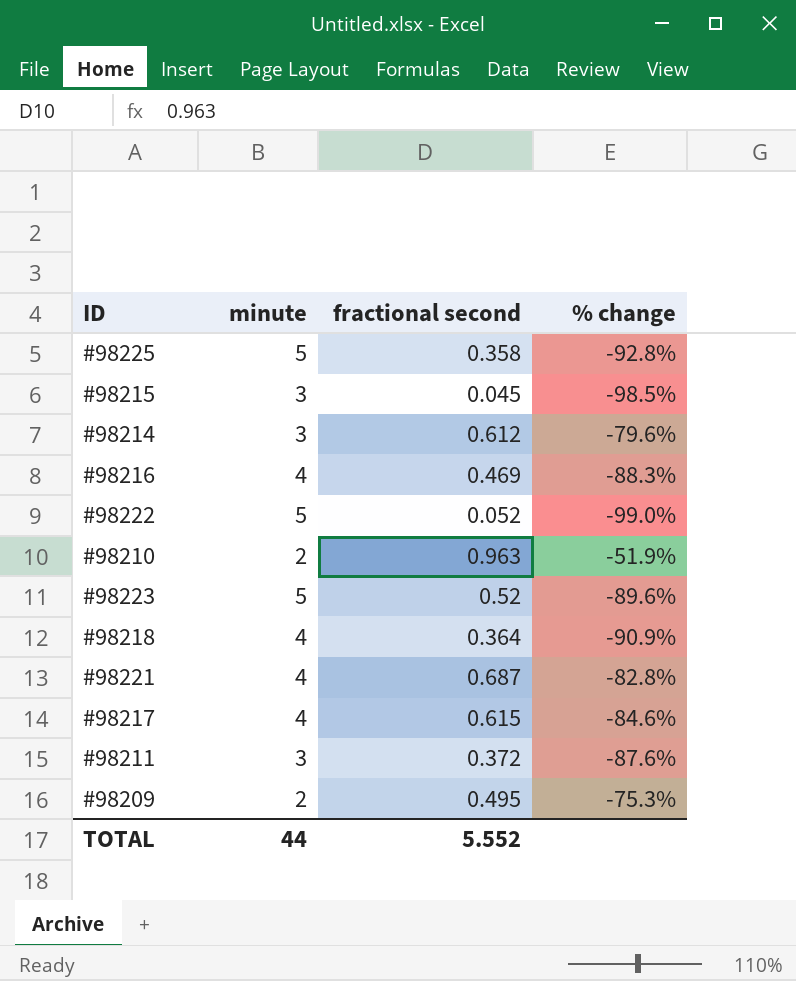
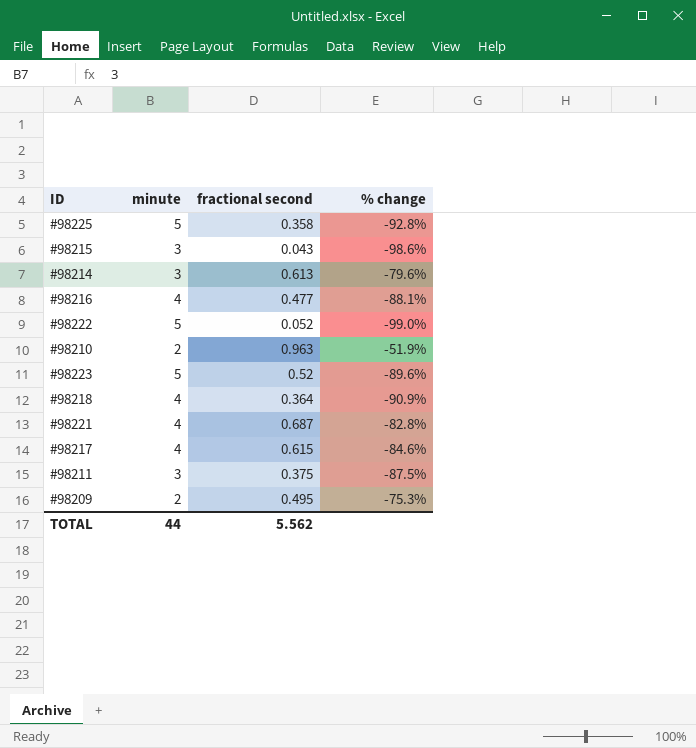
#98215 | fractional second: 0.045 -> 0.043
#98215 | % change: -98.5% -> -98.6%
#98214 | fractional second: 0.612 -> 0.613
#98216 | fractional second: 0.469 -> 0.477
#98216 | % change: -88.3% -> -88.1%
#98211 | fractional second: 0.372 -> 0.375
#98211 | % change: -87.6% -> -87.5%
TOTAL | fractional second: 5.552 -> 5.562

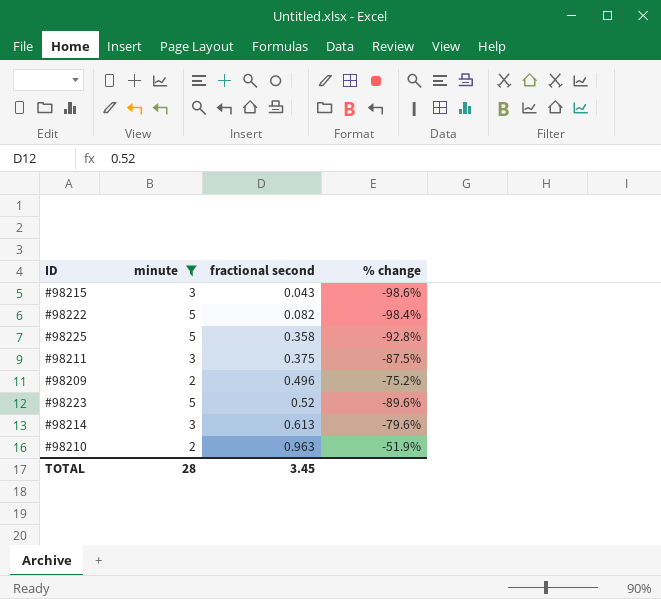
filter: none -> minute != 4
row order: none -> fractional second ascending
#98222 | fractional second: 0.052 -> 0.082
#98222 | % change: -99.0% -> -98.4%
#98209 | fractional second: 0.495 -> 0.496
#98209 | % change: -75.3% -> -75.2%
TOTAL | minute: 44 -> 28
TOTAL | fractional second: 5.562 -> 3.45

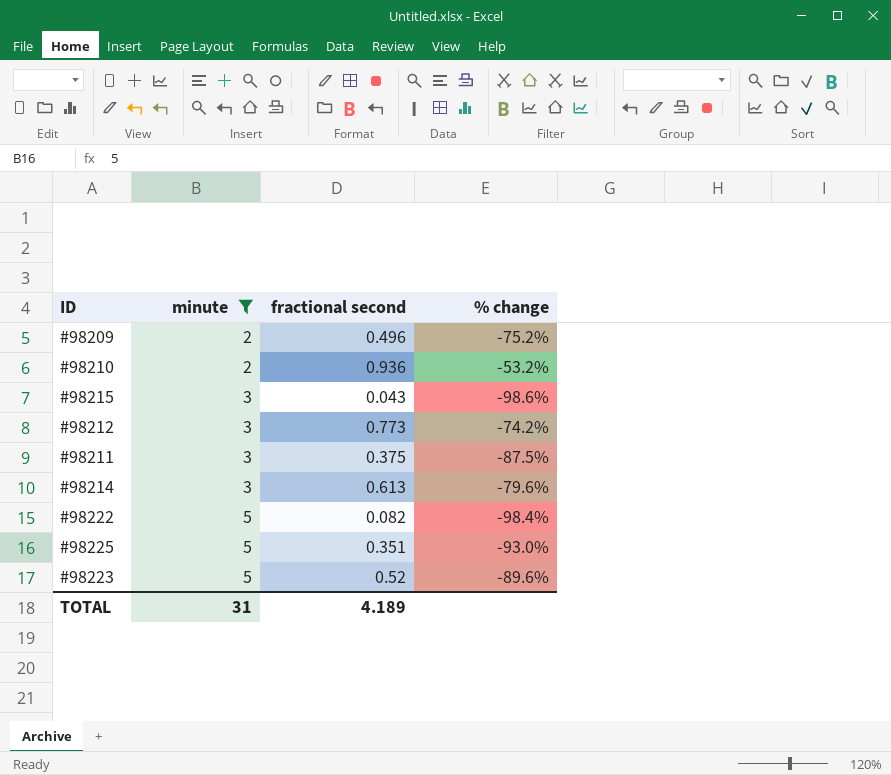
row order: fractional second ascending -> minute ascending
#98210 | fractional second: 0.963 -> 0.936
#98210 | % change: -51.9% -> -53.2%
row #98212: none -> 3 | 0.773 | -74.2%
#98225 | fractional second: 0.358 -> 0.351
#98225 | % change: -92.8% -> -93.0%
TOTAL | minute: 28 -> 31
TOTAL | fractional second: 3.45 -> 4.189

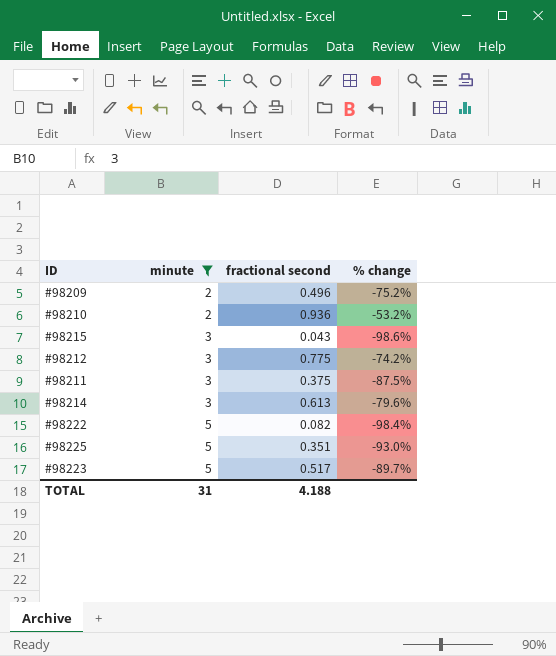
#98212 | fractional second: 0.773 -> 0.775
#98223 | fractional second: 0.52 -> 0.517
#98223 | % change: -89.6% -> -89.7%
TOTAL | fractional second: 4.189 -> 4.188

